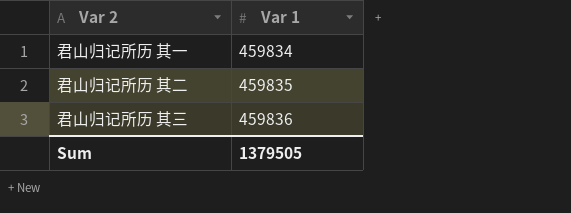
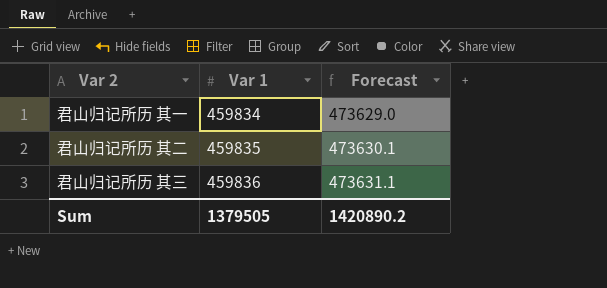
column Forecast | formula: none -> [Var 1] * 1.03

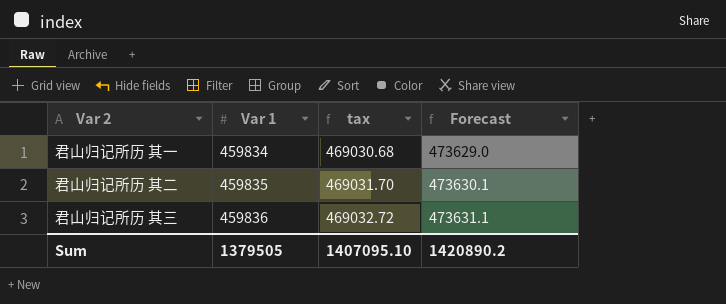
column tax | formula: none -> [Var 1] * 1.02

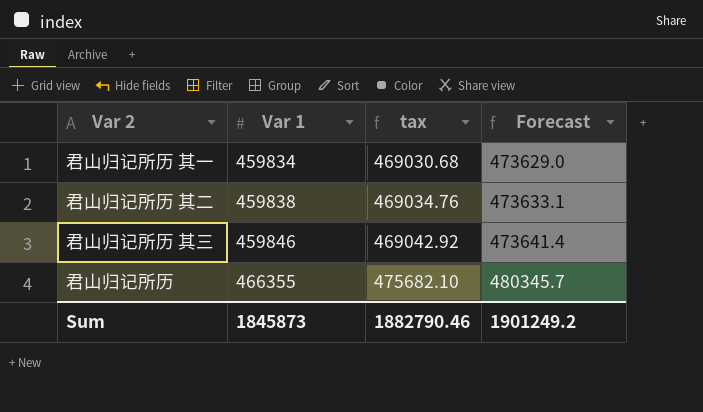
君山归记所历 其二 | Var 1: 459835 -> 459838
君山归记所历 其二 | tax: 469031.70 -> 469034.76
君山归记所历 其二 | Forecast: 473630.1 -> 473633.1
君山归记所历 其三 | Var 1: 459836 -> 459846
君山归记所历 其三 | tax: 469032.72 -> 469042.92
君山归记所历 其三 | Forecast: 473631.1 -> 473641.4
row 君山归记所历: none -> 466355 | 475682.10 | 480345.7
Sum | Var 1: 1379505 -> 1845873
Sum | tax: 1407095.10 -> 1882790.46
Sum | Forecast: 1420890.2 -> 1901249.2

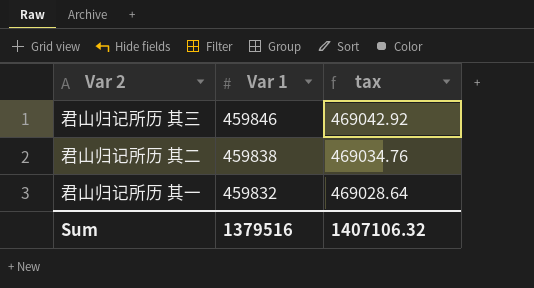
row order: Var 1 ascending -> Var 1 descending
column Forecast | formula: [Var 1] * 1.03 -> none
row 君山归记所历: 466355 | 475682.10 | 480345.7 -> none
君山归记所历 其一 | Var 1: 459834 -> 459832
君山归记所历 其一 | tax: 469030.68 -> 469028.64
Sum | Var 1: 1845873 -> 1379516
Sum | tax: 1882790.46 -> 1407106.32

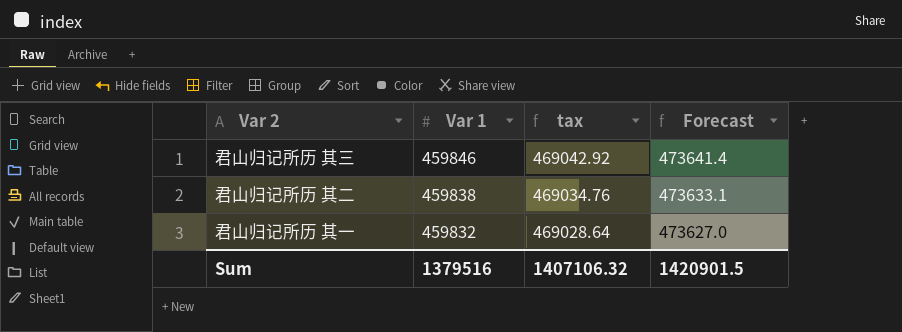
column Forecast | formula: none -> [Var 1] * 1.03

